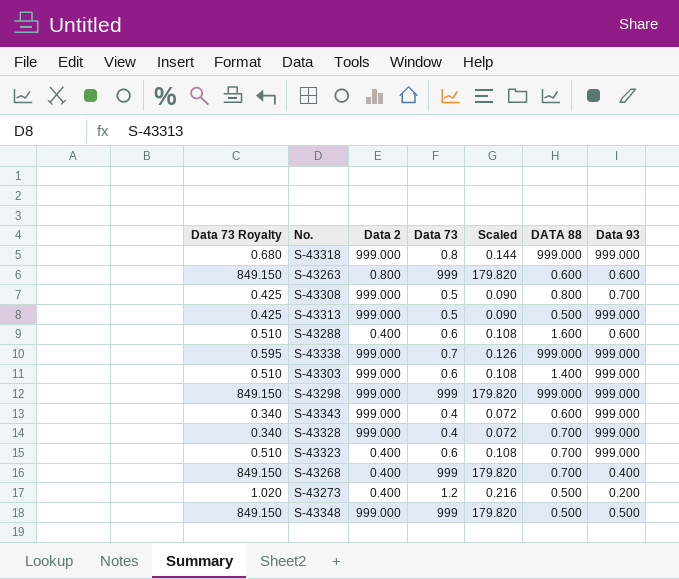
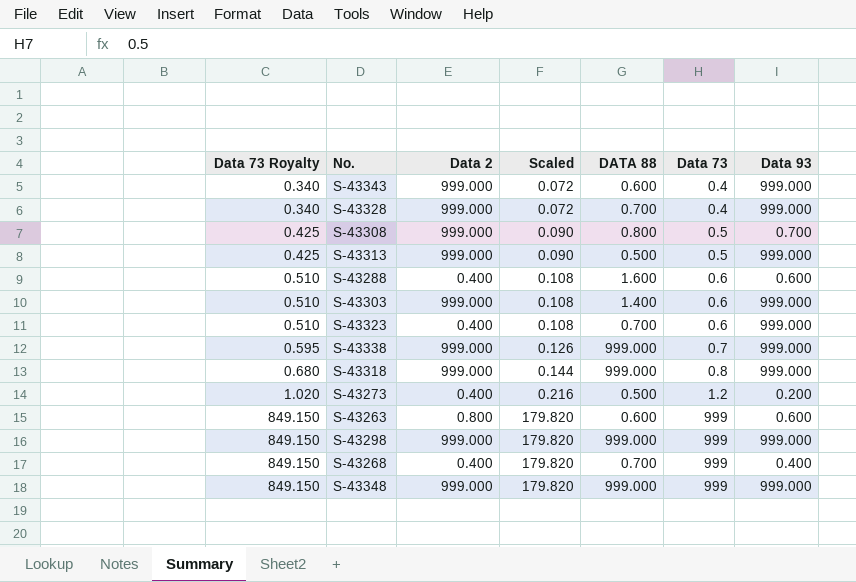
row order: none -> Data 73 Royalty ascending
column Data 73 | position: 4 -> 6
S-43348 | DATA 88: 0.500 -> 999.000
S-43348 | Data 93: 0.500 -> 999.000

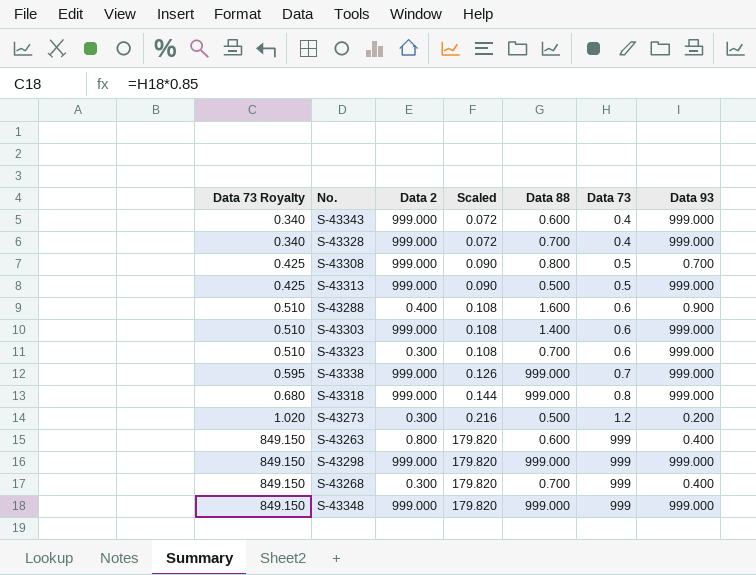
column name: DATA 88 -> Data 88
S-43288 | Data 93: 0.600 -> 0.900
S-43323 | Data 2: 0.400 -> 0.300
S-43273 | Data 2: 0.400 -> 0.300
S-43263 | Data 93: 0.600 -> 0.400
S-43268 | Data 2: 0.400 -> 0.300

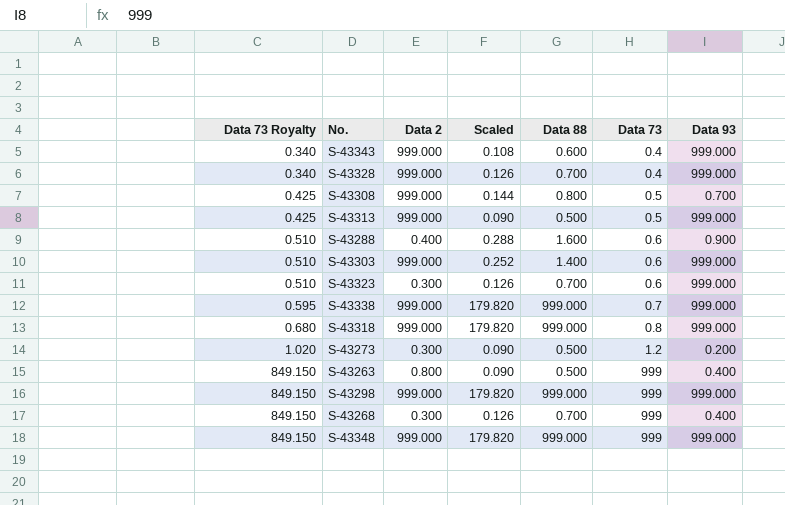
column Scaled | formula: [Data 73] * 0.18 -> [Data 88] * 0.18
S-43263 | Data 88: 0.600 -> 0.500

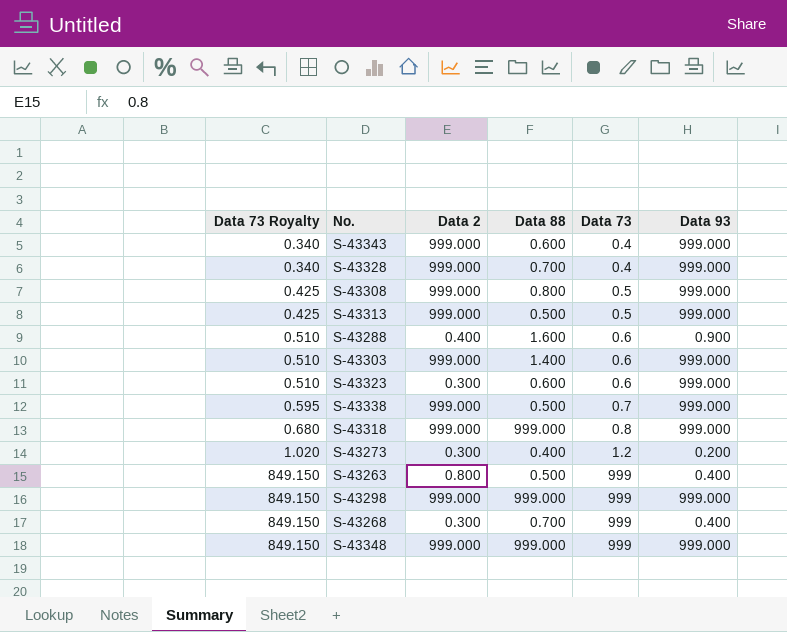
column Scaled | formula: [Data 88] * 0.18 -> none
S-43308 | Data 93: 0.700 -> 999.000
S-43323 | Data 88: 0.700 -> 0.600
S-43338 | Data 88: 999.000 -> 0.500
S-43273 | Data 88: 0.500 -> 0.400

